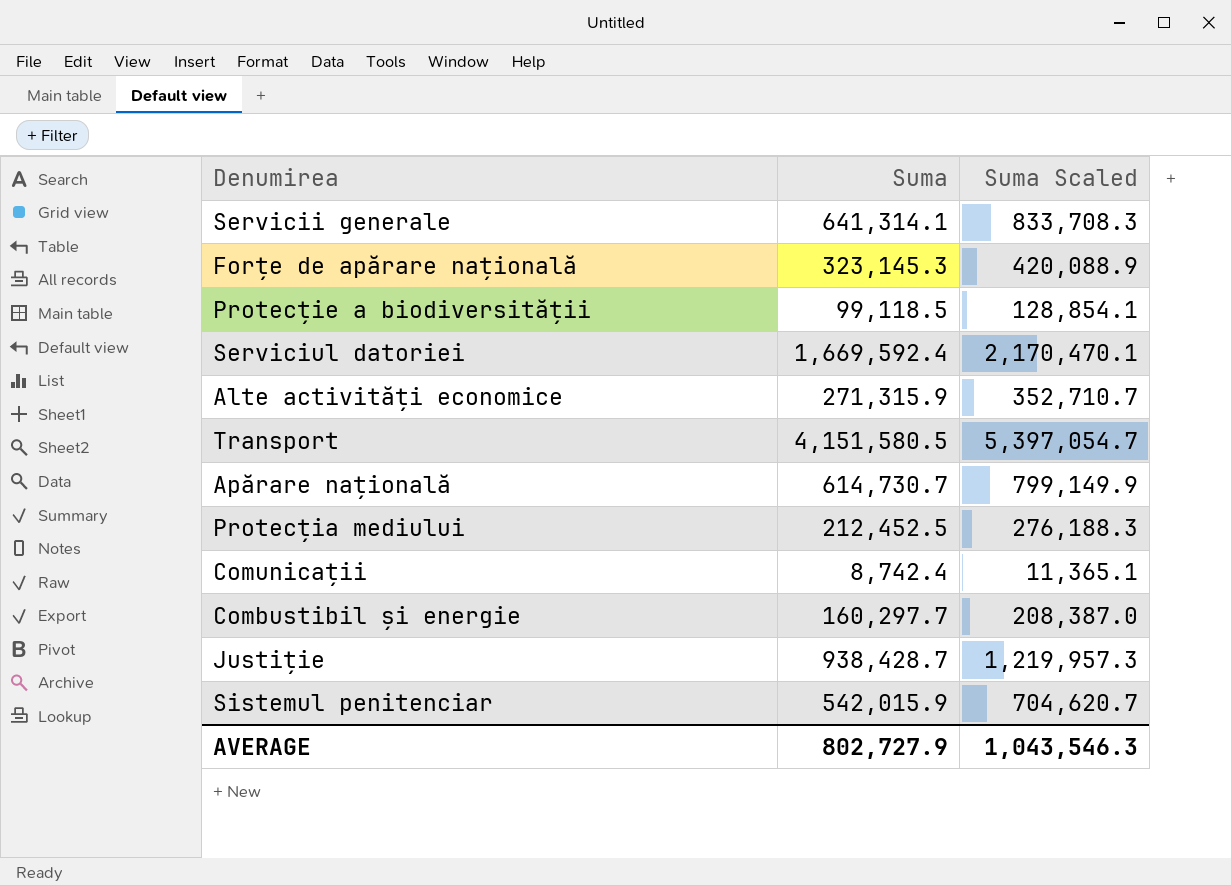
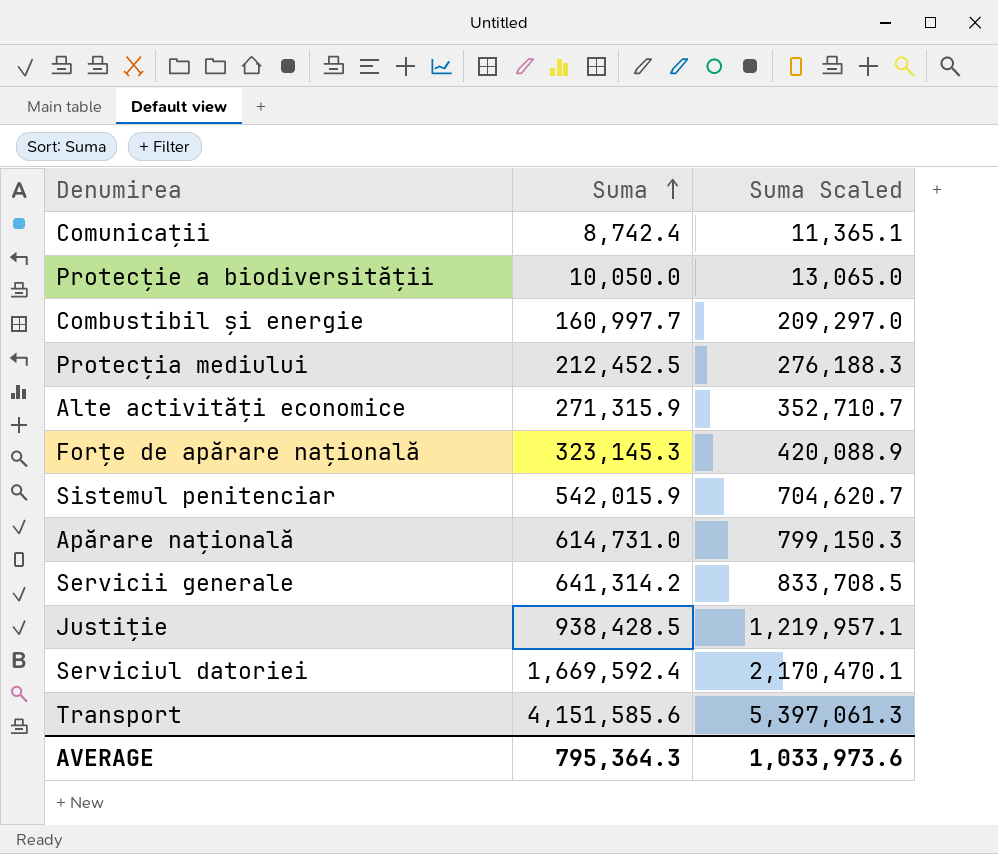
row order: none -> Suma ascending
Protecție a biodiversității | Suma: 99,118.5 -> 10,050.0
Protecție a biodiversității | Suma Scaled: 128,854.1 -> 13,065.0
Combustibil și energie | Suma: 160,297.7 -> 160,997.7
Combustibil și energie | Suma Scaled: 208,387.0 -> 209,297.0
Apărare națională | Suma: 614,730.7 -> 614,731.0
Apărare națională | Suma Scaled: 799,149.9 -> 799,150.3
Servicii generale | Suma: 641,314.1 -> 641,314.2
Servicii generale | Suma Scaled: 833,708.3 -> 833,708.5
Justiție | Suma: 938,428.7 -> 938,428.5
Justiție | Suma Scaled: 1,219,957.3 -> 1,219,957.1
Transport | Suma: 4,151,580.5 -> 4,151,585.6
Transport | Suma Scaled: 5,397,054.7 -> 5,397,061.3
AVERAGE | Suma: 802,727.9 -> 795,364.3
AVERAGE | Suma Scaled: 1,043,546.3 -> 1,033,973.6

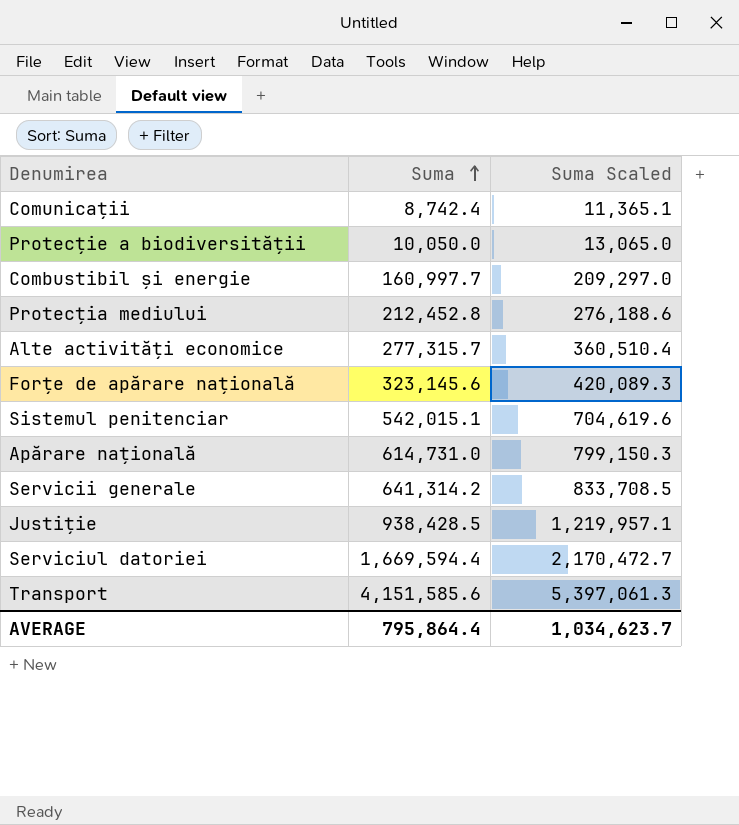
Protecția mediului | Suma: 212,452.5 -> 212,452.8
Protecția mediului | Suma Scaled: 276,188.3 -> 276,188.6
Alte activități economice | Suma: 271,315.9 -> 277,315.7
Alte activități economice | Suma Scaled: 352,710.7 -> 360,510.4
Forțe de apărare națională | Suma: 323,145.3 -> 323,145.6
Forțe de apărare națională | Suma Scaled: 420,088.9 -> 420,089.3
Sistemul penitenciar | Suma: 542,015.9 -> 542,015.1
Sistemul penitenciar | Suma Scaled: 704,620.7 -> 704,619.6
Serviciul datoriei | Suma: 1,669,592.4 -> 1,669,594.4
Serviciul datoriei | Suma Scaled: 2,170,470.1 -> 2,170,472.7
AVERAGE | Suma: 795,364.3 -> 795,864.4
AVERAGE | Suma Scaled: 1,033,973.6 -> 1,034,623.7

